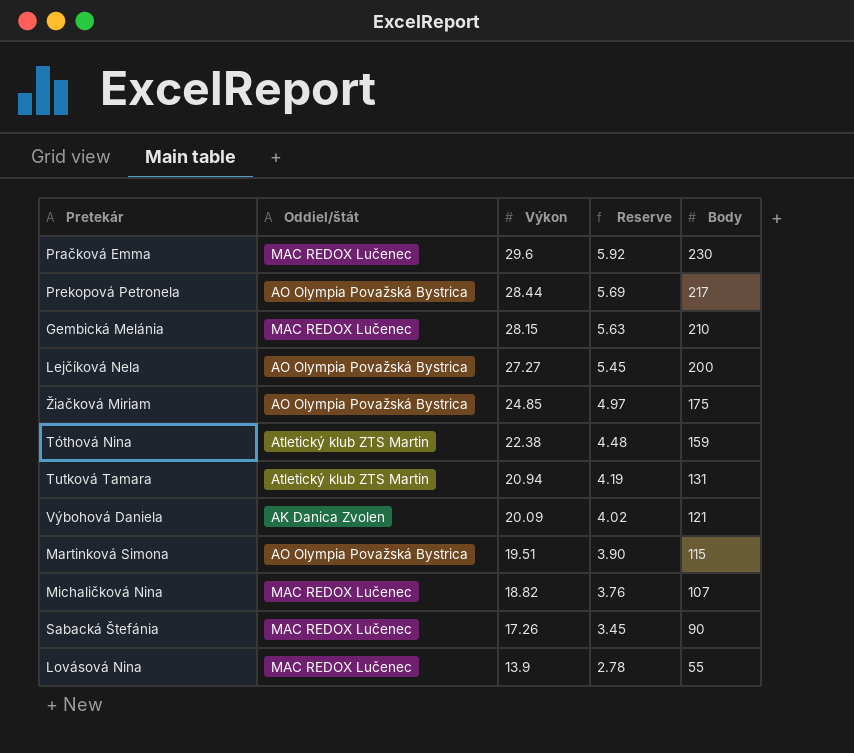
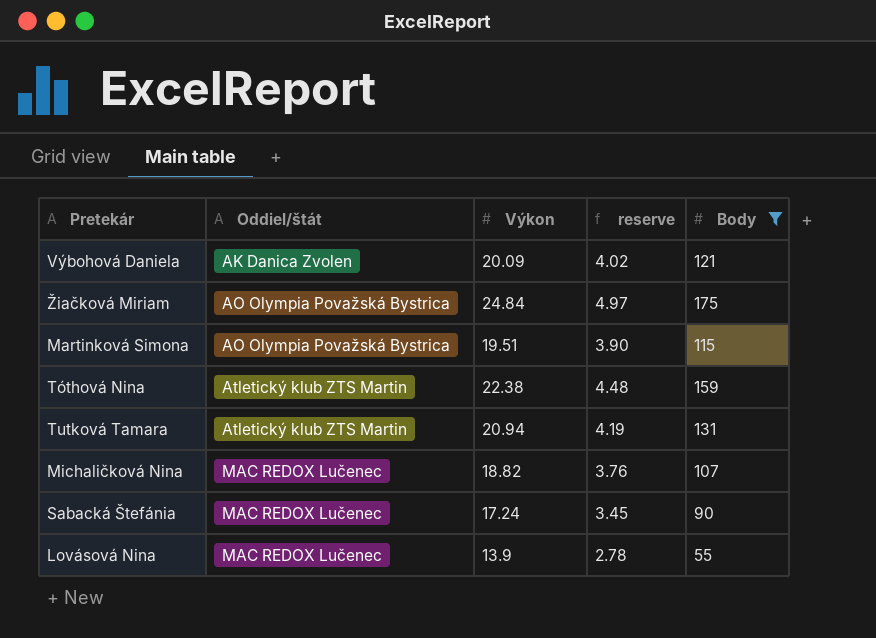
filter: none -> Body <= 175
row order: Výkon descending -> Oddiel/štát ascending
column name: Reserve -> reserve
Žiačková Miriam | Výkon: 24.85 -> 24.84
Sabacká Štefánia | Výkon: 17.26 -> 17.24

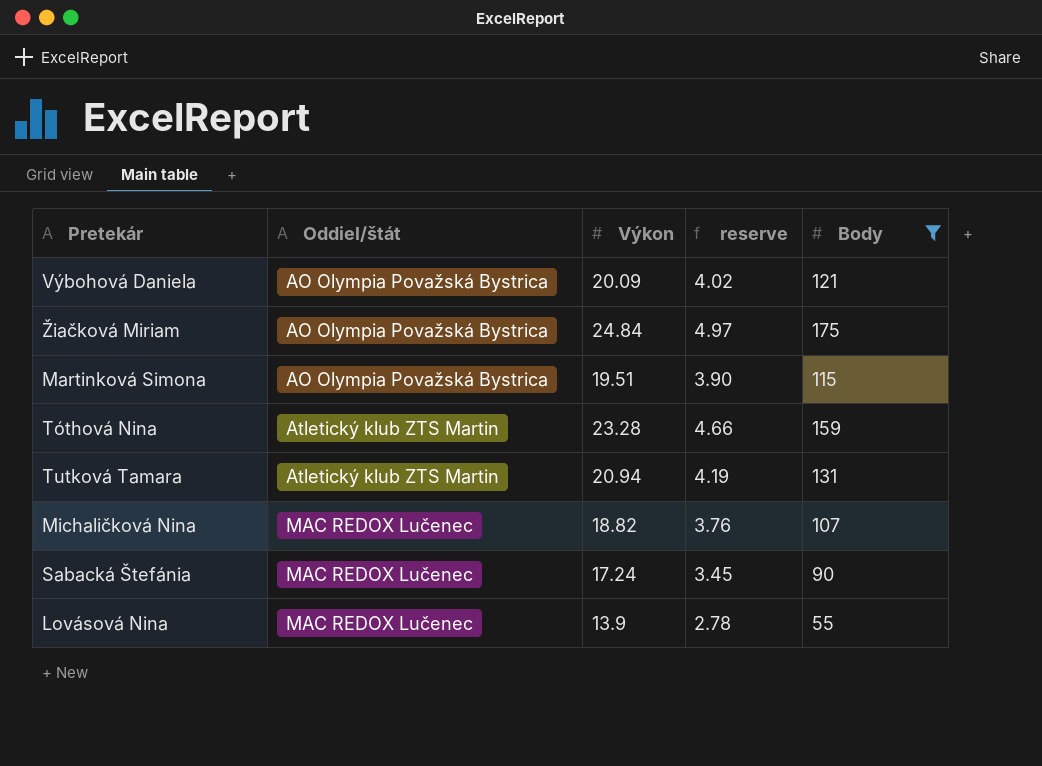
Výbohová Daniela | Oddiel/štát: AK Danica Zvolen -> AO Olympia Považská Bystrica
Tóthová Nina | Výkon: 22.38 -> 23.28
Tóthová Nina | reserve: 4.48 -> 4.66

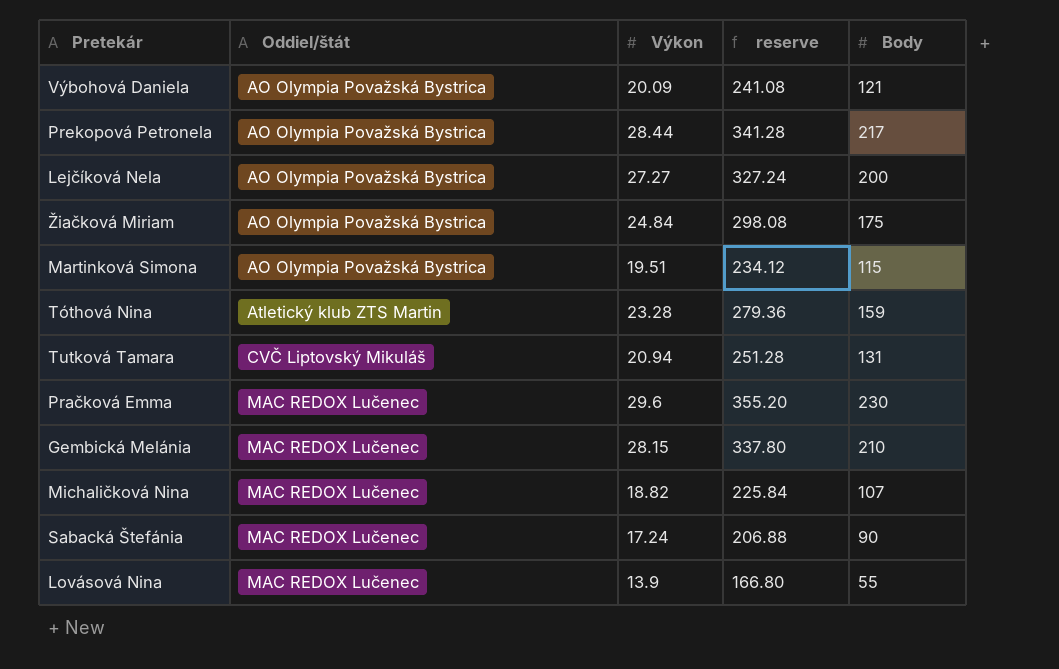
filter: Body <= 175 -> none
column reserve | formula: [Výkon] * 0.2 -> [Výkon] * 12
Tutková Tamara | Oddiel/štát: Atletický klub ZTS Martin -> CVČ Liptovský Mikuláš

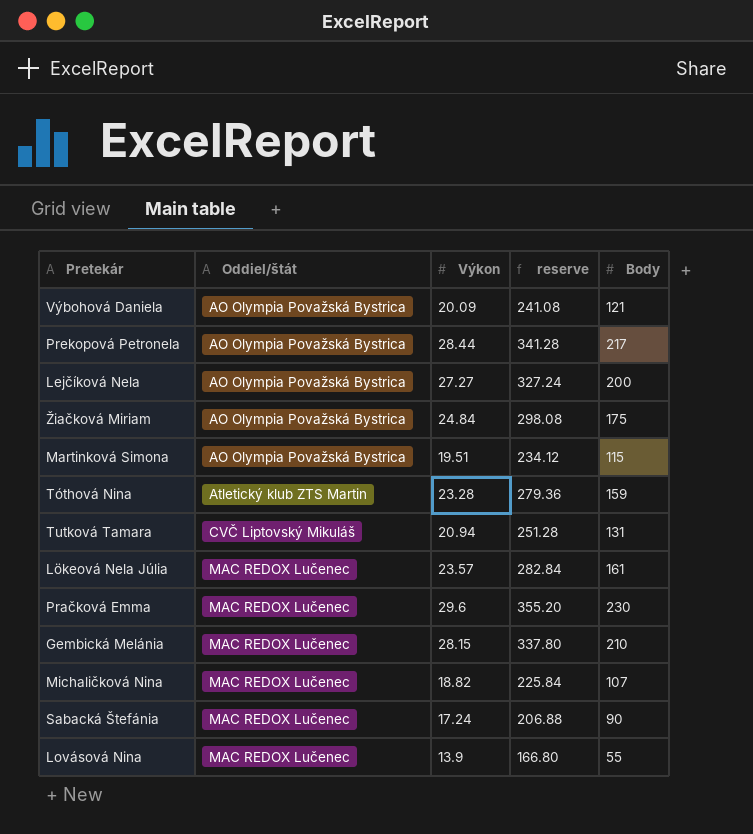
row Lökeová Nela Júlia: none -> MAC REDOX Lučenec | 23.57 | 282.84 | 161

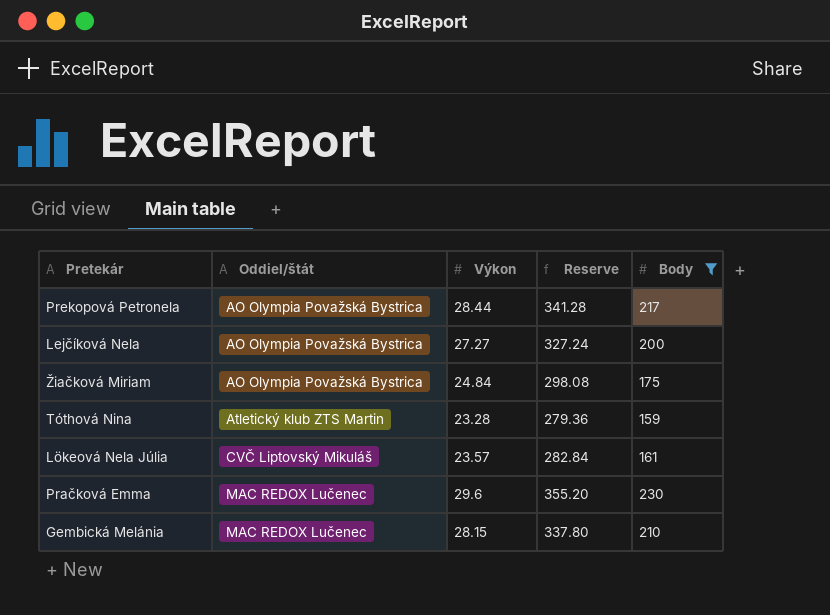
filter: none -> Body >= 159
column name: reserve -> Reserve
Lökeová Nela Júlia | Oddiel/štát: MAC REDOX Lučenec -> CVČ Liptovský Mikuláš

